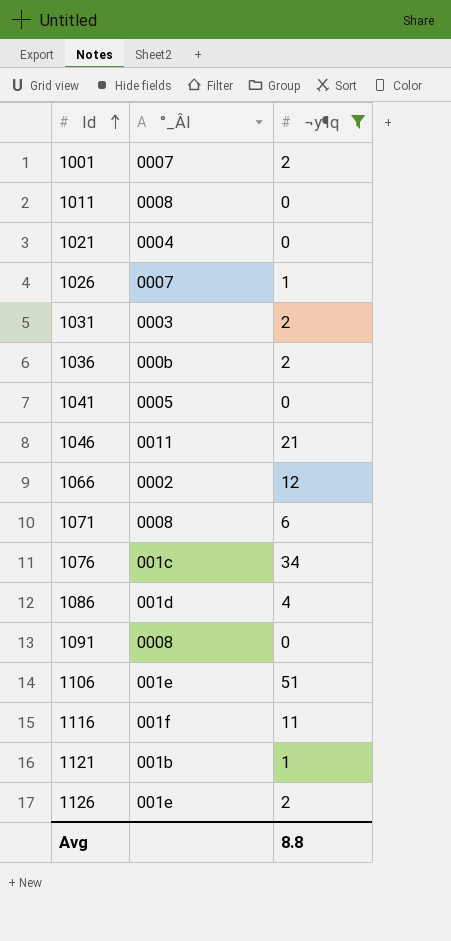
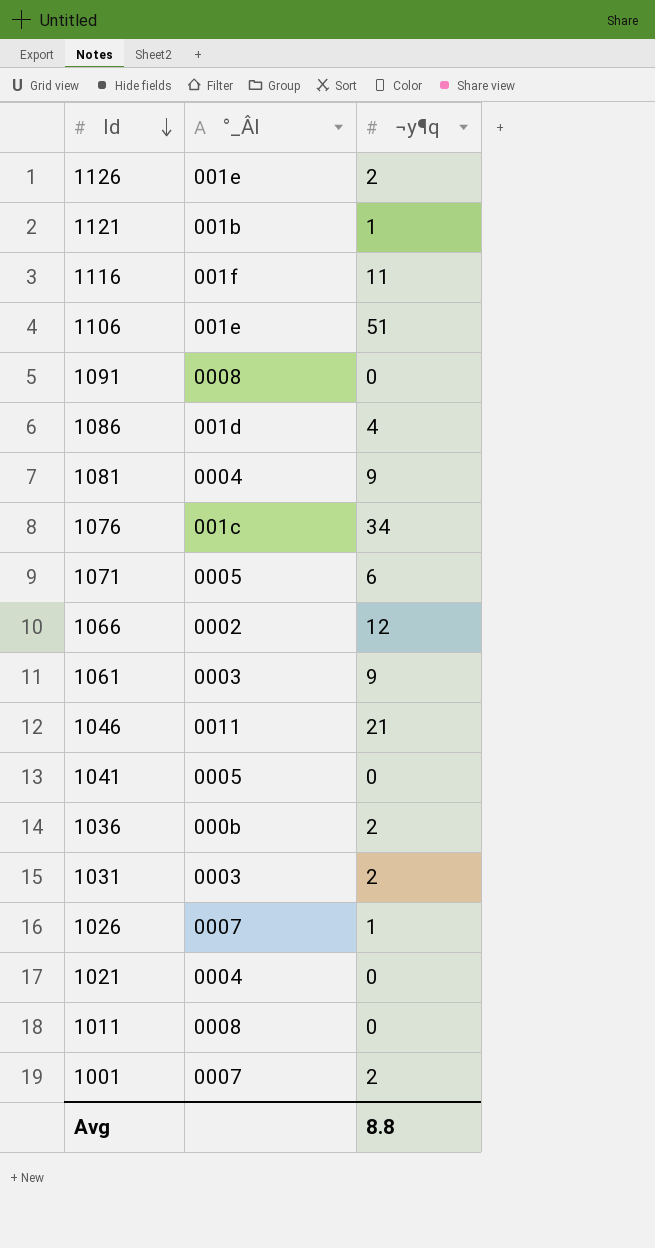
filter: ¬y¶q != 9 -> none
row order: Id ascending -> Id descending
1071 | °_ÂI: 0008 -> 0005

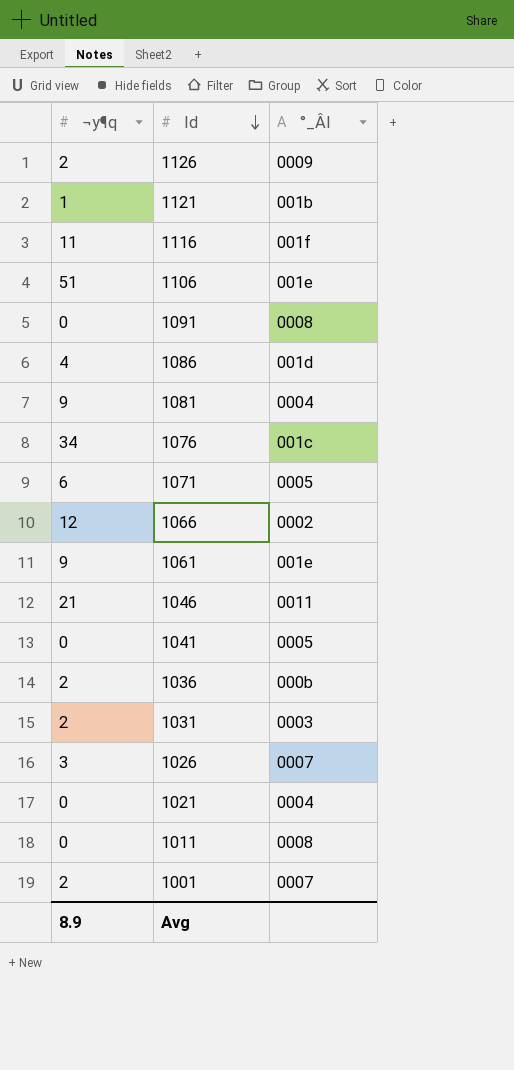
column ¬y¶q | position: 3 -> 1
1126 | °_ÂI: 001e -> 0009
1061 | °_ÂI: 0003 -> 001e
1026 | ¬y¶q: 1 -> 3
Avg | ¬y¶q: 8.8 -> 8.9

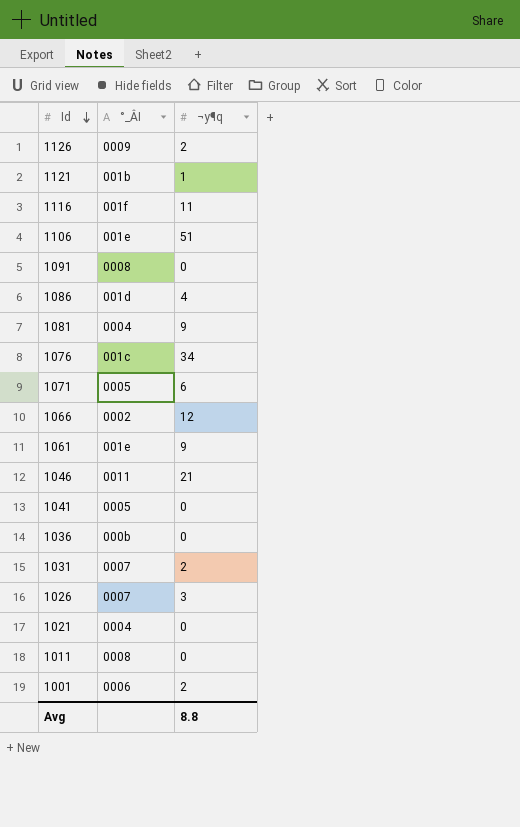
column ¬y¶q | position: 1 -> 3
1036 | ¬y¶q: 2 -> 0
1031 | °_ÂI: 0003 -> 0007
1001 | °_ÂI: 0007 -> 0006
Avg | ¬y¶q: 8.9 -> 8.8

